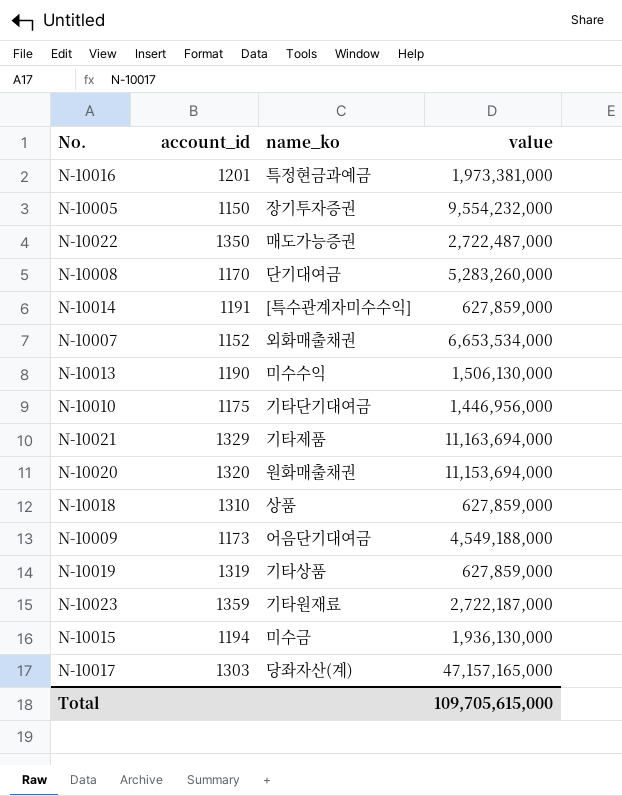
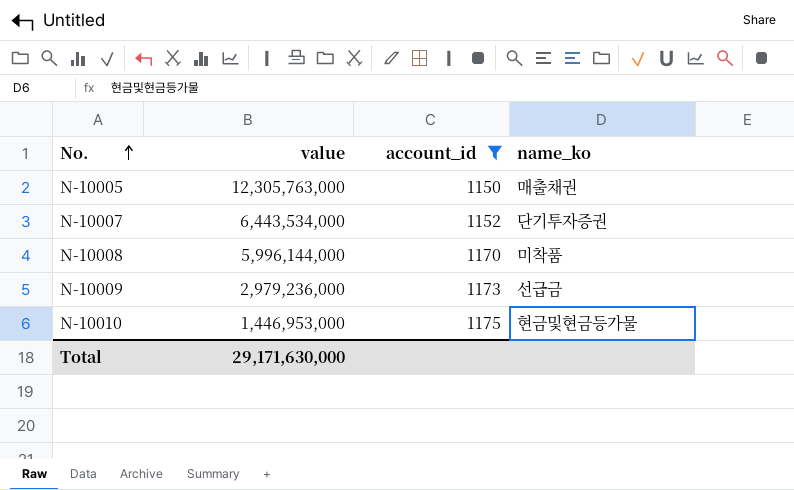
filter: none -> account_id <= 1175
row order: none -> No. ascending
column value | position: 4 -> 2
N-10005 | value: 9,554,232,000 -> 12,305,763,000
N-10005 | name_ko: 장기투자증권 -> 매출채권
N-10007 | value: 6,653,534,000 -> 6,443,534,000
N-10007 | name_ko: 외화매출채권 -> 단기투자증권
N-10008 | value: 5,283,260,000 -> 5,996,144,000
N-10008 | name_ko: 단기대여금 -> 미착품
N-10009 | value: 4,549,188,000 -> 2,979,236,000
N-10009 | name_ko: 어음단기대여금 -> 선급금
N-10010 | value: 1,446,956,000 -> 1,446,953,000
N-10010 | name_ko: 기타단기대여금 -> 현금및현금등가물
Total | value: 109,705,615,000 -> 29,171,630,000

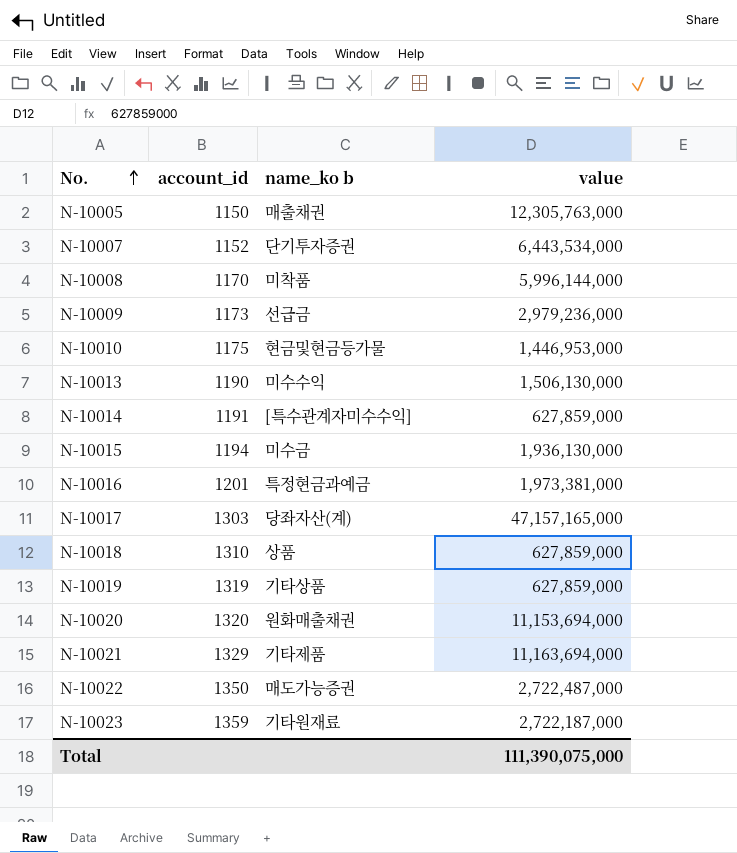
filter: account_id <= 1175 -> none
column name: name_ko -> name_ko b
column value | position: 2 -> 4
Total | value: 29,171,630,000 -> 111,390,075,000

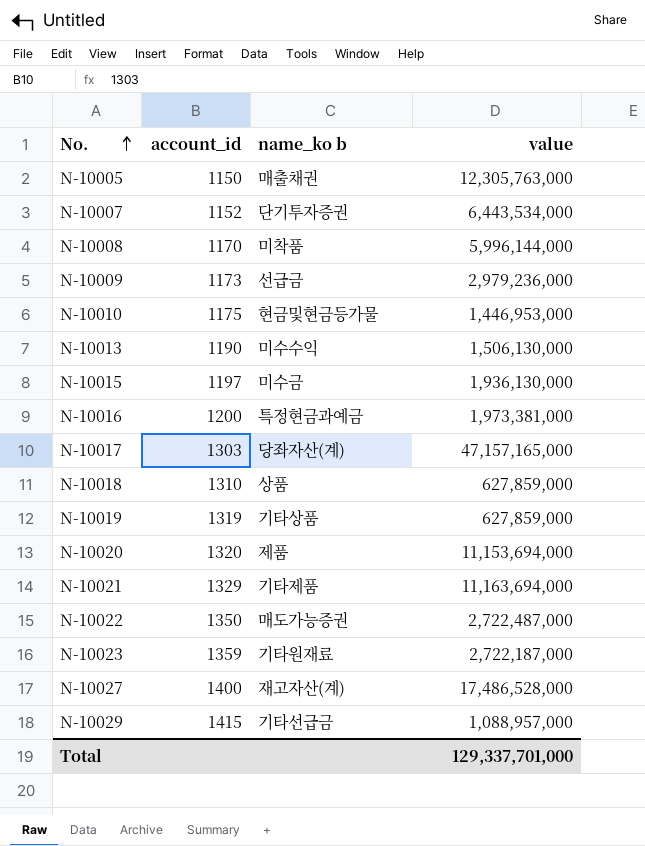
row N-10014: 1191 | [특수관계자미수수익] | 627,859,000 -> none
N-10015 | account_id: 1194 -> 1197
N-10016 | account_id: 1201 -> 1200
N-10020 | name_ko b: 원화매출채권 -> 제품
row N-10027: none -> 1400 | 재고자산(계) | 17,486,528,000
row N-10029: none -> 1415 | 기타선급금 | 1,088,957,000
Total | value: 111,390,075,000 -> 129,337,701,000

